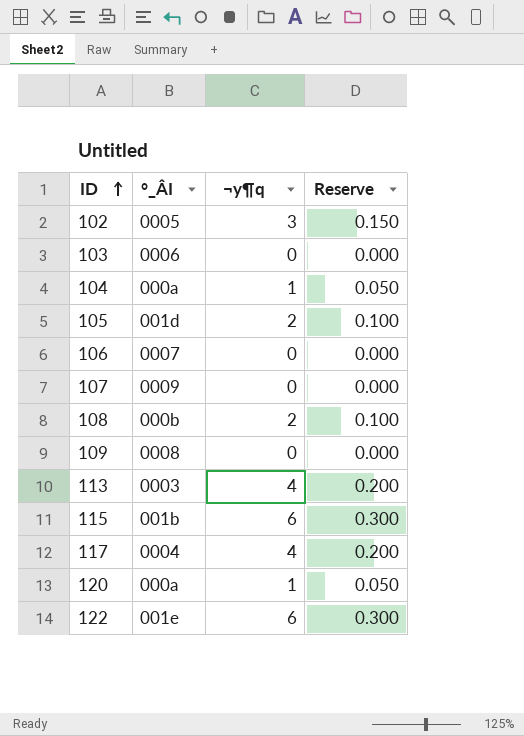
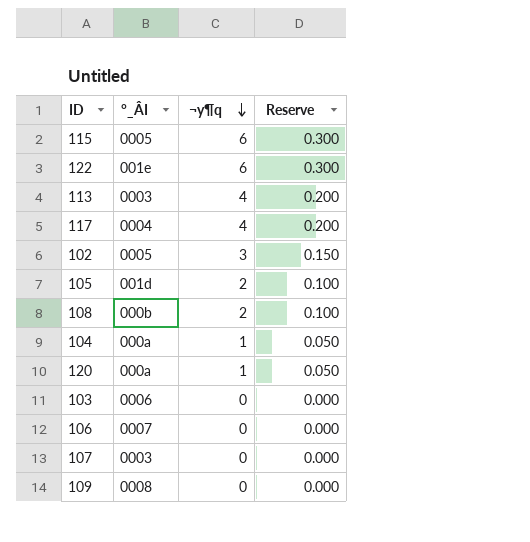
row order: ID ascending -> ¬y¶q descending
115 | °_ÂI: 001b -> 0005
107 | °_ÂI: 0009 -> 0003

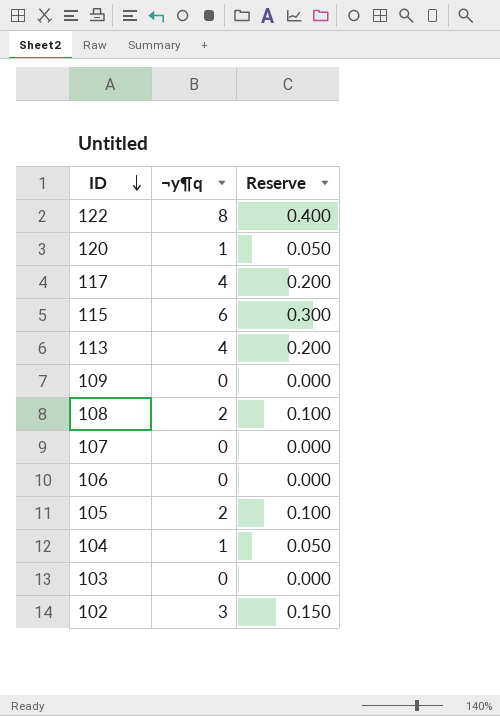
row order: ¬y¶q descending -> ID descending
column °_ÂI | position: 2 -> none
122 | ¬y¶q: 6 -> 8
122 | Reserve: 0.300 -> 0.400

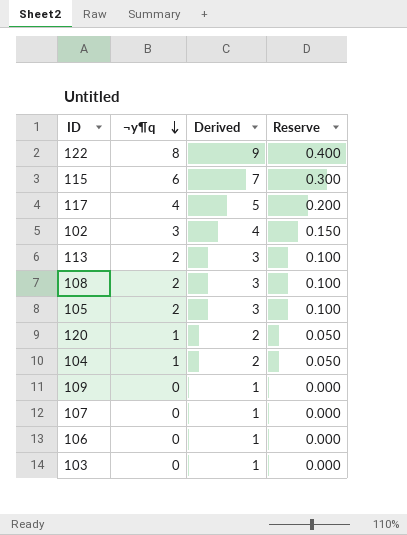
row order: ID descending -> ¬y¶q descending
column Derived | formula: none -> [¬y¶q] + 1
113 | ¬y¶q: 4 -> 2
113 | Reserve: 0.200 -> 0.100

